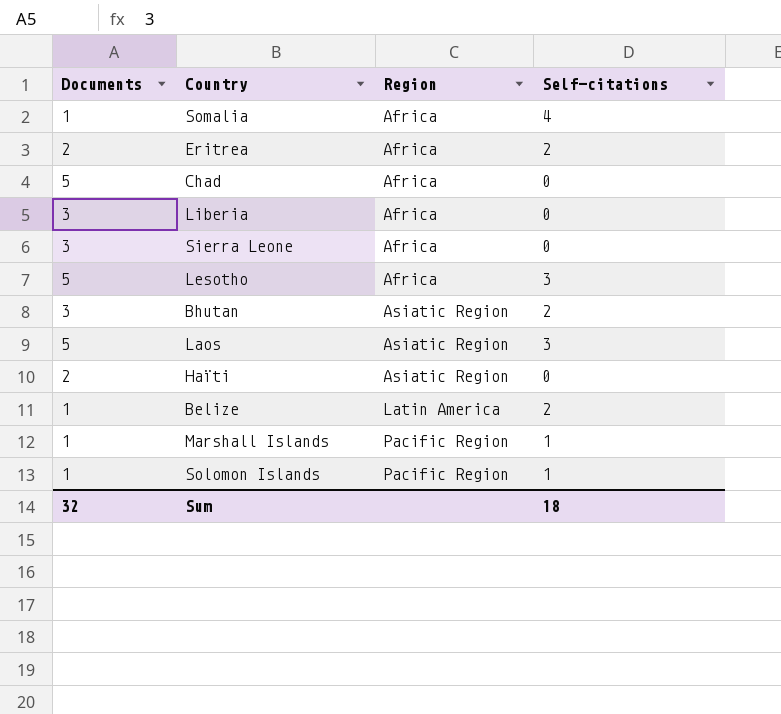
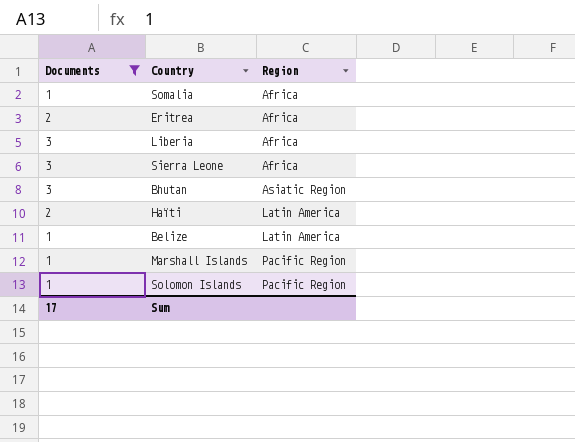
filter: none -> Documents != 5
column Self-citations | position: 4 -> none
Haïti | Region: Asiatic Region -> Latin America
Sum | Documents: 32 -> 17

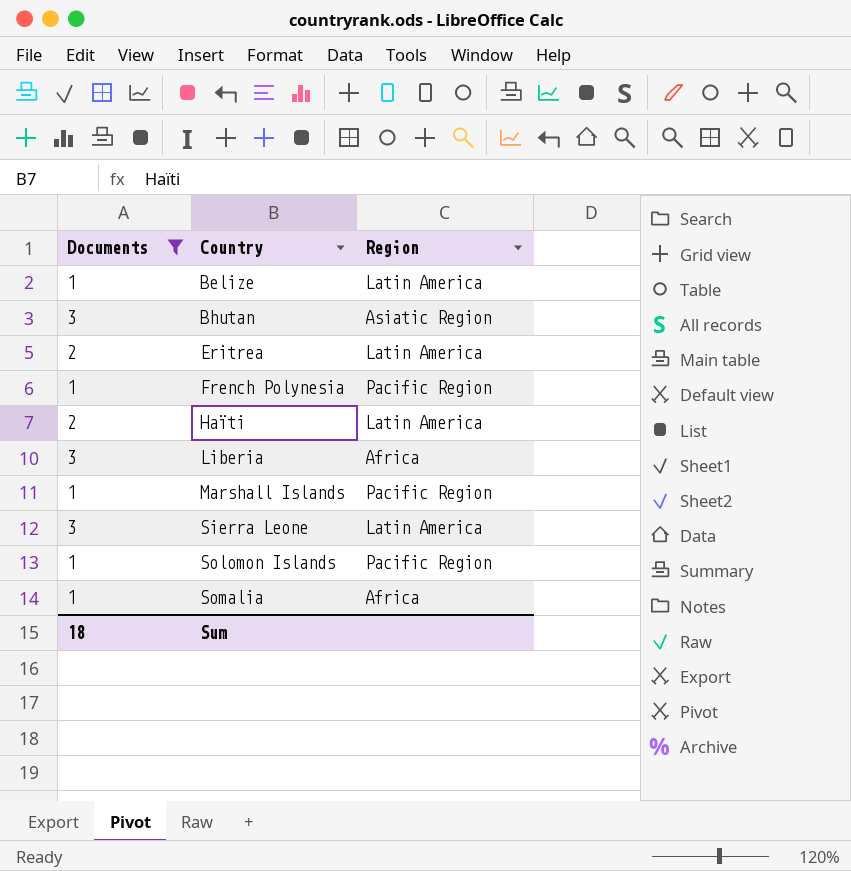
row order: Region ascending -> Country ascending
Eritrea | Region: Africa -> Latin America
row French Polynesia: none -> 1 | Pacific Region
Sierra Leone | Region: Africa -> Latin America
Sum | Documents: 17 -> 18

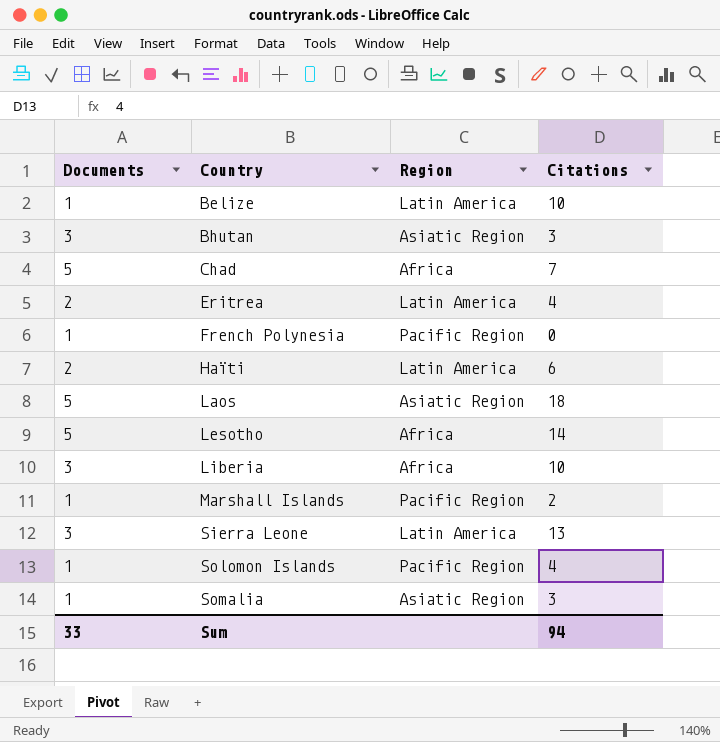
filter: Documents != 5 -> none
column Citations | position: none -> 4
Somalia | Region: Africa -> Asiatic Region
Sum | Documents: 18 -> 33

